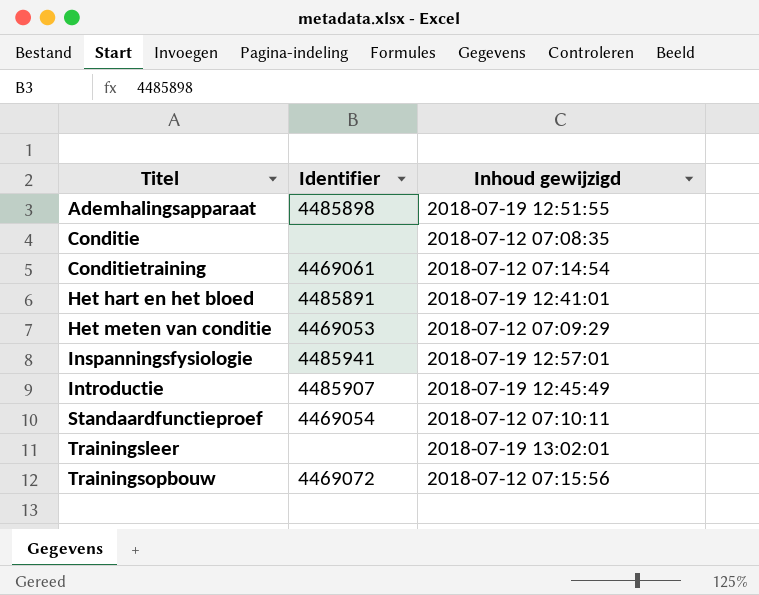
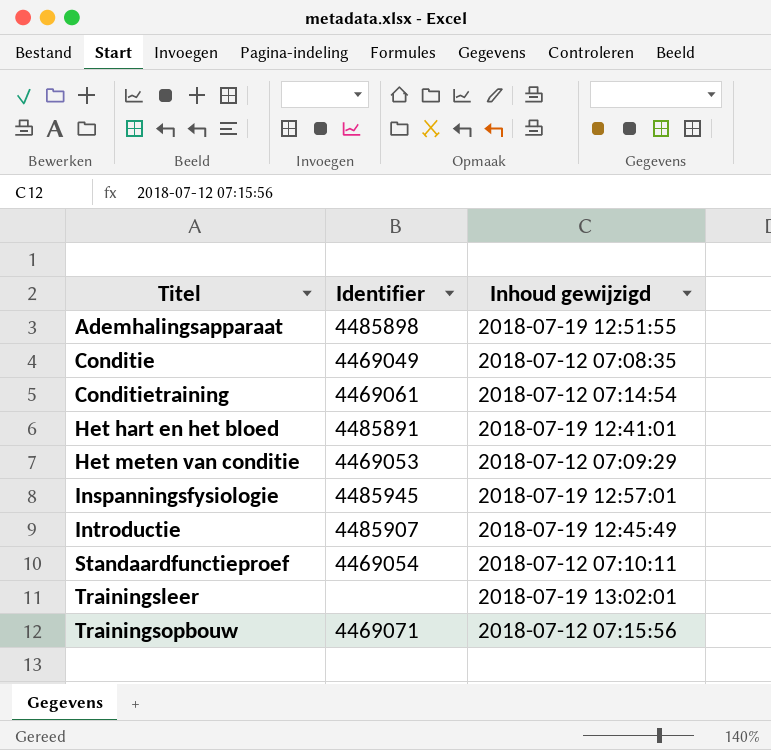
Conditie | Identifier: none -> 4469049
Inspanningsfysiologie | Identifier: 4485941 -> 4485945
Trainingsopbouw | Identifier: 4469072 -> 4469071

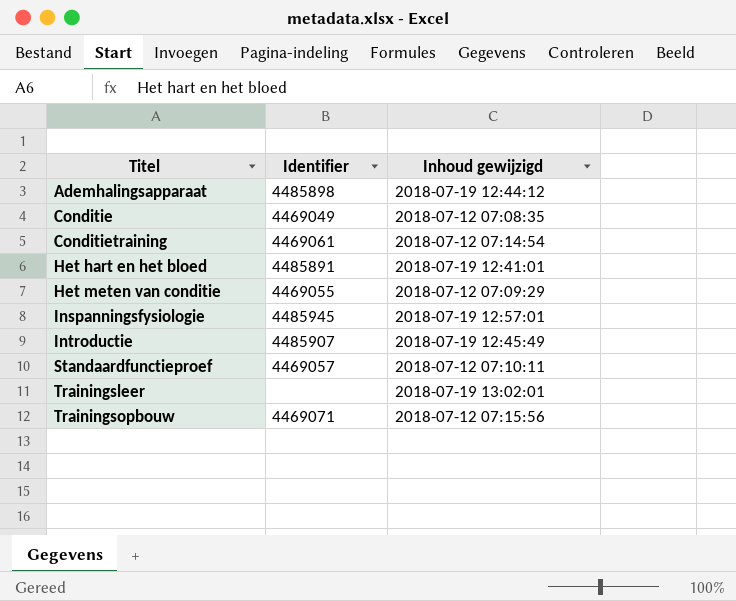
Ademhalingsapparaat | Inhoud gewijzigd: 2018-07-19 12:51:55 -> 2018-07-19 12:44:12
Het meten van conditie | Identifier: 4469053 -> 4469055
Standaardfunctieproef | Identifier: 4469054 -> 4469057

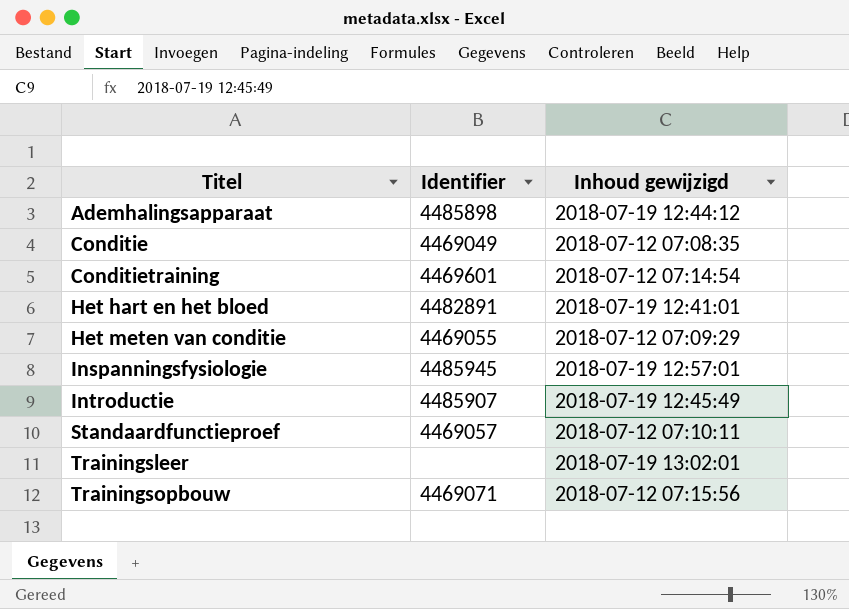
Conditietraining | Identifier: 4469061 -> 4469601
Het hart en het bloed | Identifier: 4485891 -> 4482891

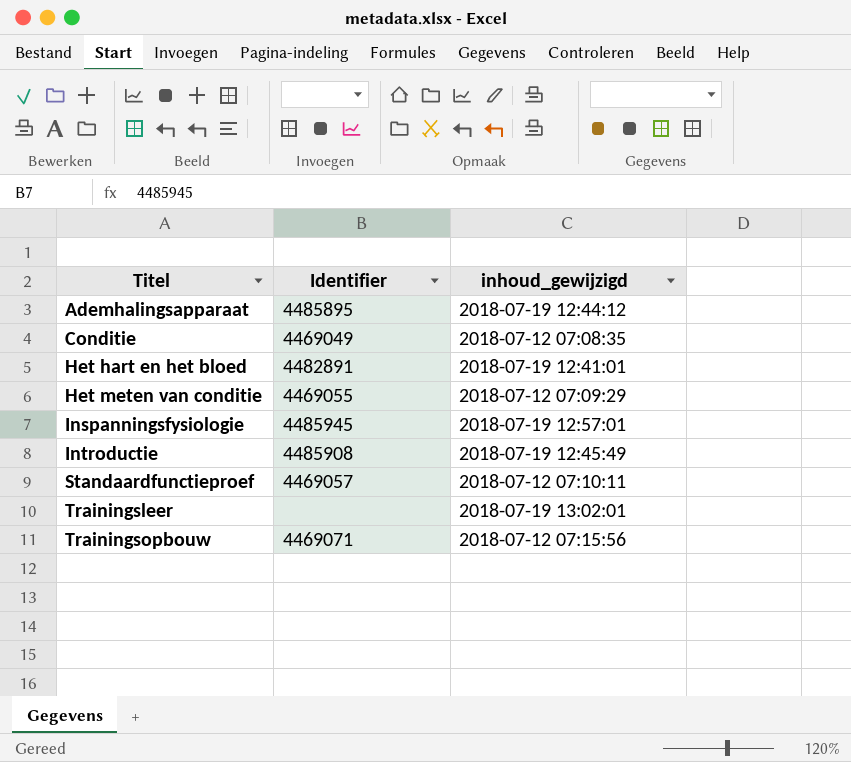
column name: Inhoud gewijzigd -> inhoud_gewijzigd
row Conditietraining: 4469601 | 2018-07-12 07:14:54 -> none
Ademhalingsapparaat | Identifier: 4485898 -> 4485895
Introductie | Identifier: 4485907 -> 4485908

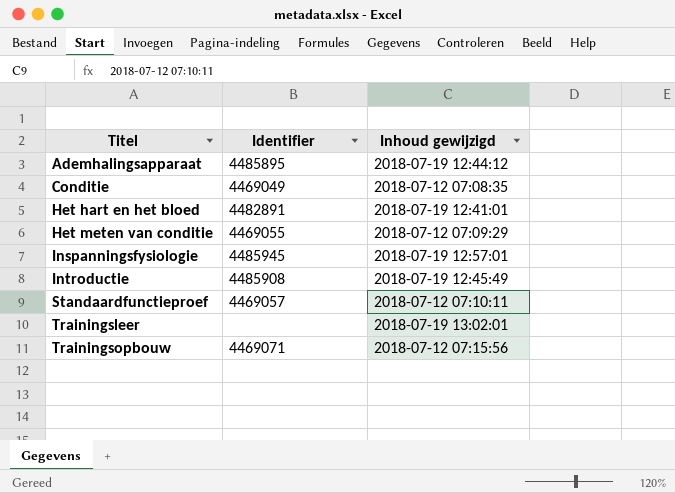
column name: inhoud_gewijzigd -> Inhoud gewijzigd

